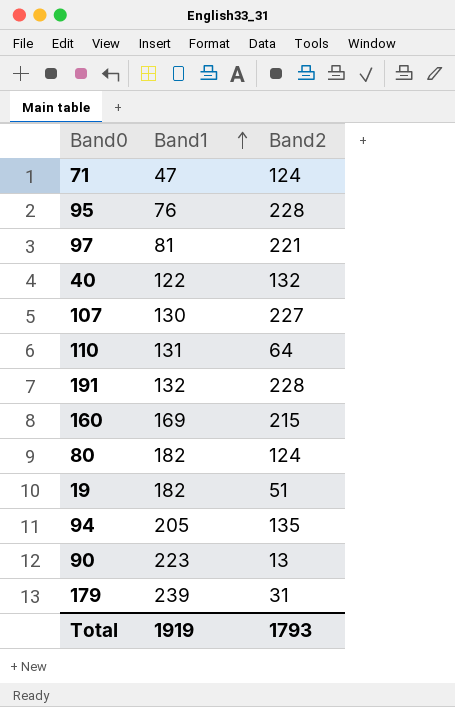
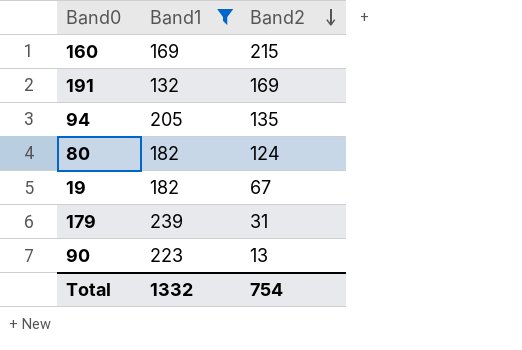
filter: none -> Band1 >= 132
row order: Band1 ascending -> Band2 descending
191 | Band2: 228 -> 169
19 | Band2: 51 -> 67
Total | Band1: 1919 -> 1332
Total | Band2: 1793 -> 754

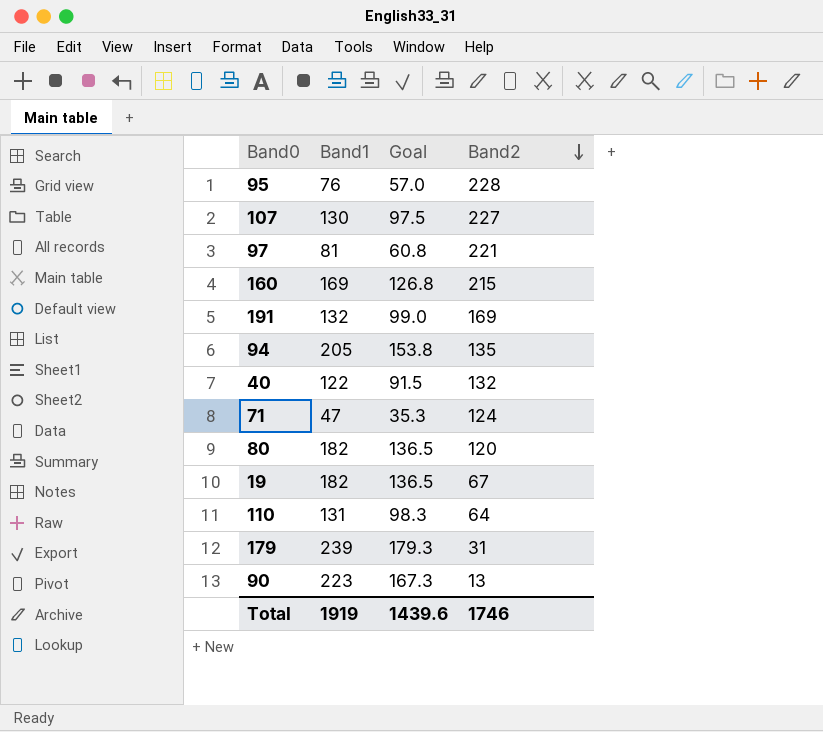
filter: Band1 >= 132 -> none
column Goal | formula: none -> [Band1] * 0.75
80 | Band2: 124 -> 120
Total | Band1: 1332 -> 1919
Total | Band2: 754 -> 1746

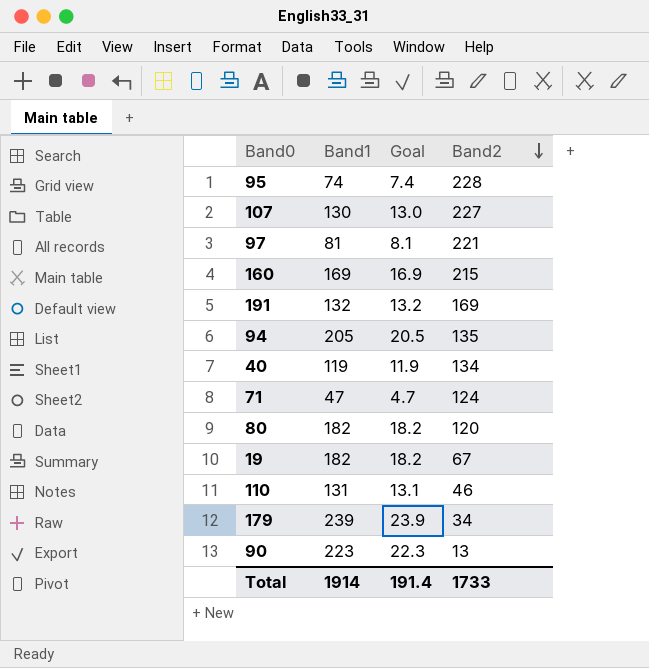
column Goal | formula: [Band1] * 0.75 -> [Band1] * 0.1
95 | Band1: 76 -> 74
40 | Band1: 122 -> 119
40 | Band2: 132 -> 134
110 | Band2: 64 -> 46
179 | Band2: 31 -> 34
Total | Band1: 1919 -> 1914
Total | Goal: 1439.6 -> 191.4
Total | Band2: 1746 -> 1733

